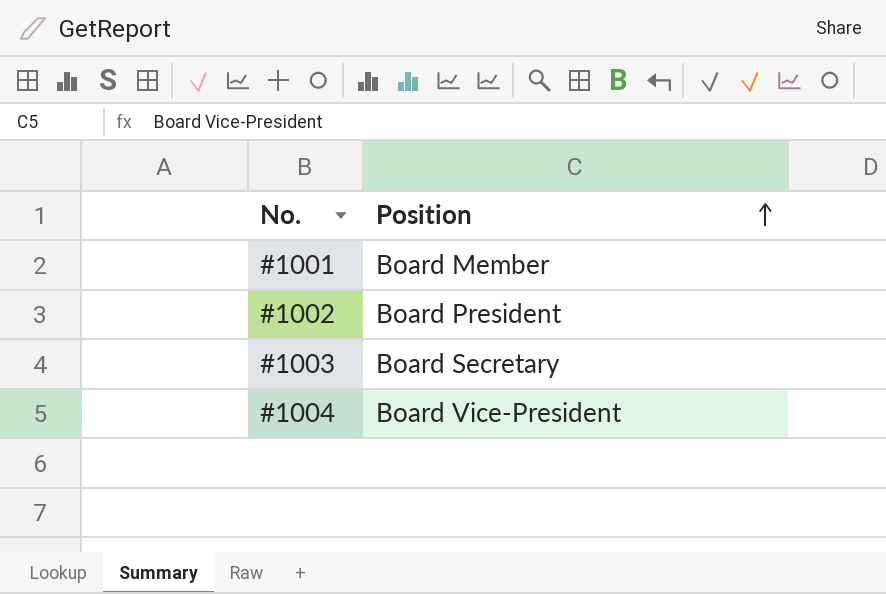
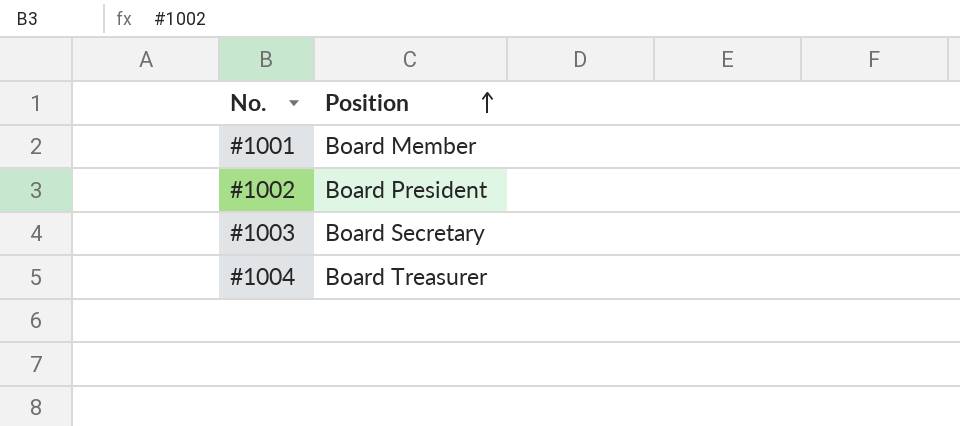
#1004 | Position: Board Vice-President -> Board Treasurer

